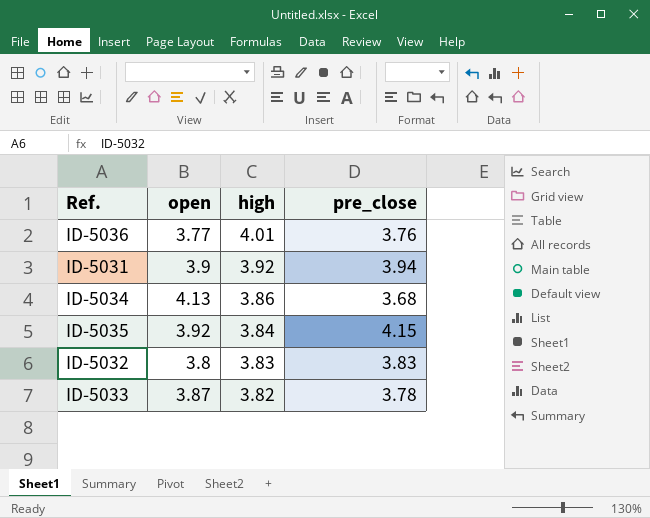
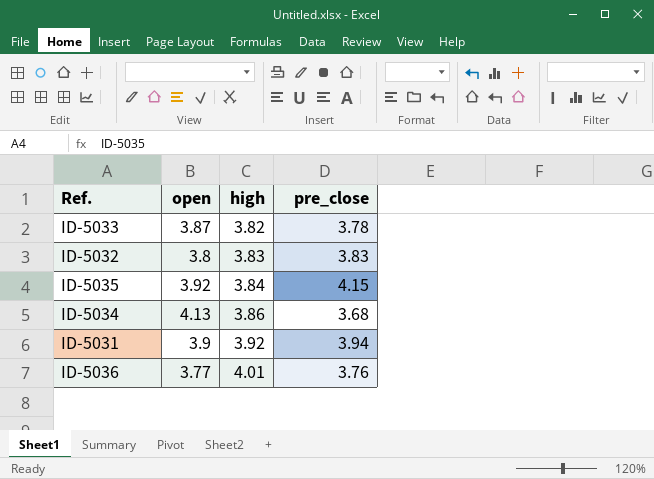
row order: high descending -> high ascending

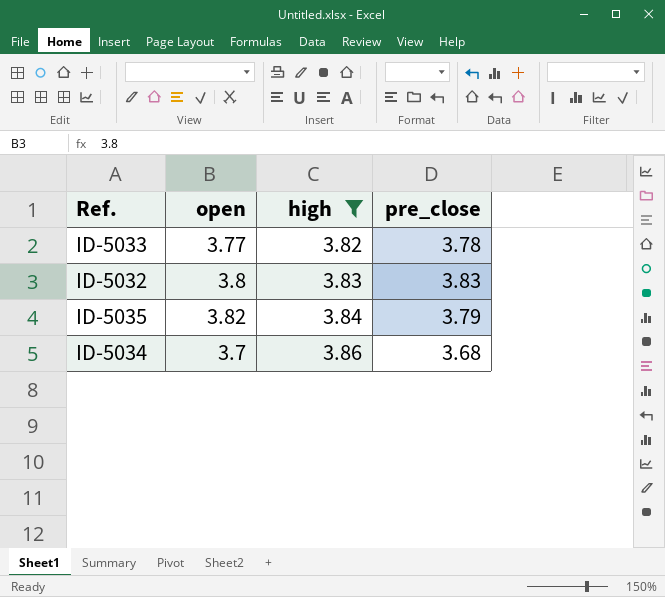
filter: none -> high <= 3.86
ID-5033 | open: 3.87 -> 3.77
ID-5035 | open: 3.92 -> 3.82
ID-5035 | pre_close: 4.15 -> 3.79
ID-5034 | open: 4.13 -> 3.7

